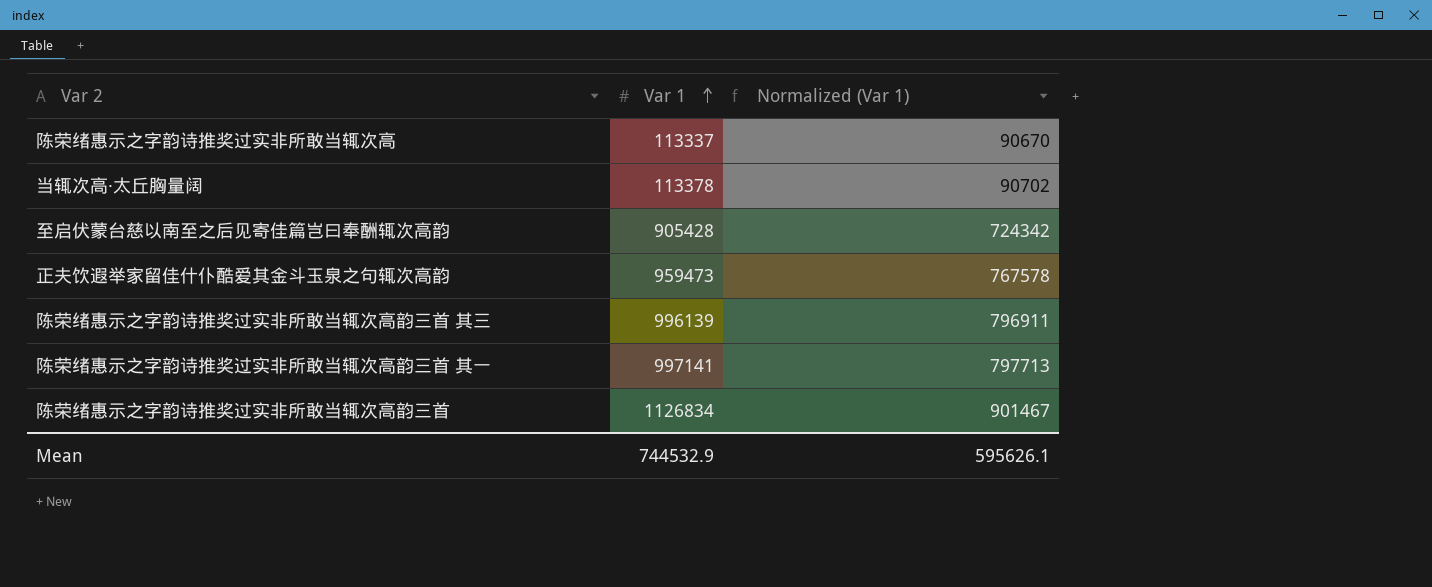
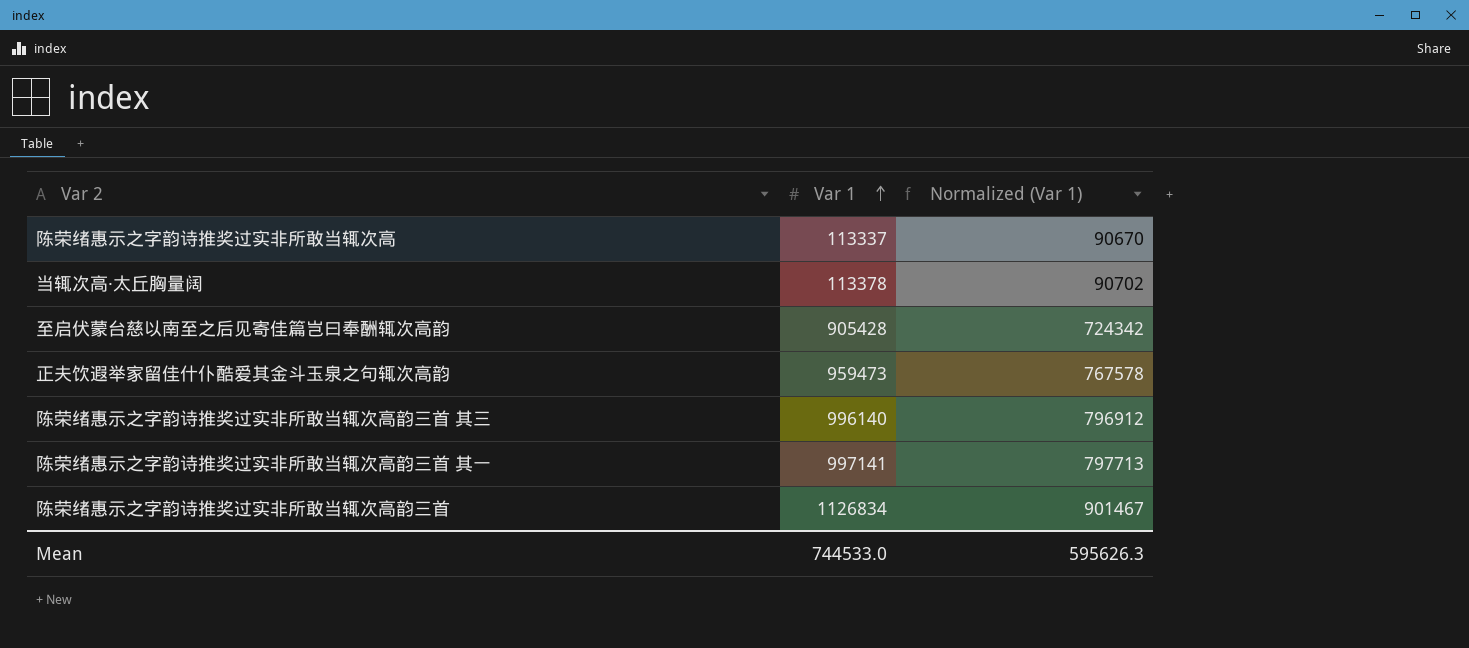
陈荣绪惠示之字韵诗推奖过实非所敢当辄次高韵三首 其三 | Var 1: 996139 -> 996140
陈荣绪惠示之字韵诗推奖过实非所敢当辄次高韵三首 其三 | Normalized (Var 1): 796911 -> 796912
Mean | Var 1: 744532.9 -> 744533.0
Mean | Normalized (Var 1): 595626.1 -> 595626.3

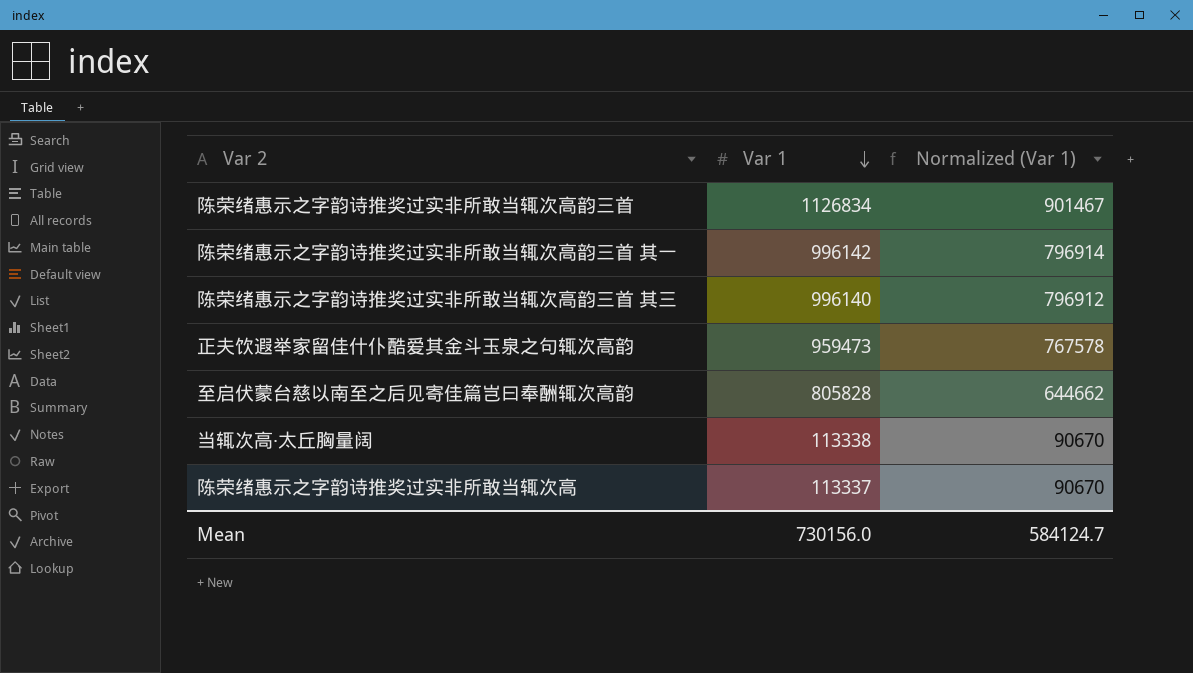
row order: Var 1 ascending -> Var 1 descending
陈荣绪惠示之字韵诗推奖过实非所敢当辄次高韵三首 其一 | Var 1: 997141 -> 996142
陈荣绪惠示之字韵诗推奖过实非所敢当辄次高韵三首 其一 | Normalized (Var 1): 797713 -> 796914
至启伏蒙台慈以南至之后见寄佳篇岂曰奉酬辄次高韵 | Var 1: 905428 -> 805828
至启伏蒙台慈以南至之后见寄佳篇岂曰奉酬辄次高韵 | Normalized (Var 1): 724342 -> 644662
当辄次高·太丘胸量阔 | Var 1: 113378 -> 113338
当辄次高·太丘胸量阔 | Normalized (Var 1): 90702 -> 90670
Mean | Var 1: 744533.0 -> 730156.0
Mean | Normalized (Var 1): 595626.3 -> 584124.7

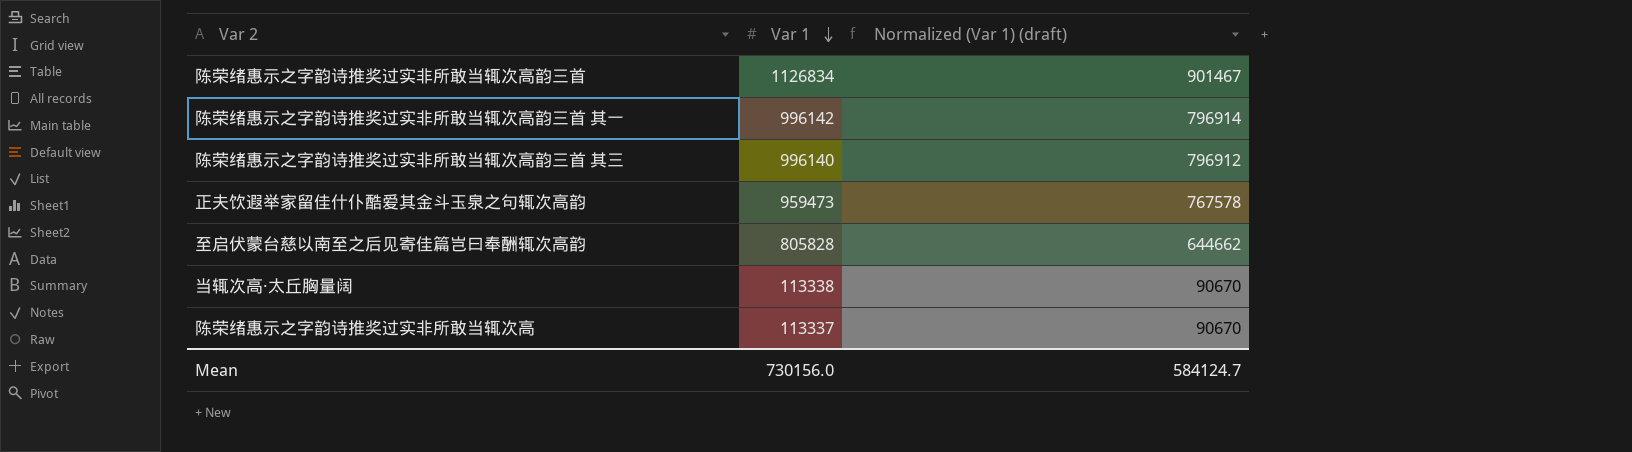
column name: Normalized (Var 1) -> Normalized (Var 1) (draft)

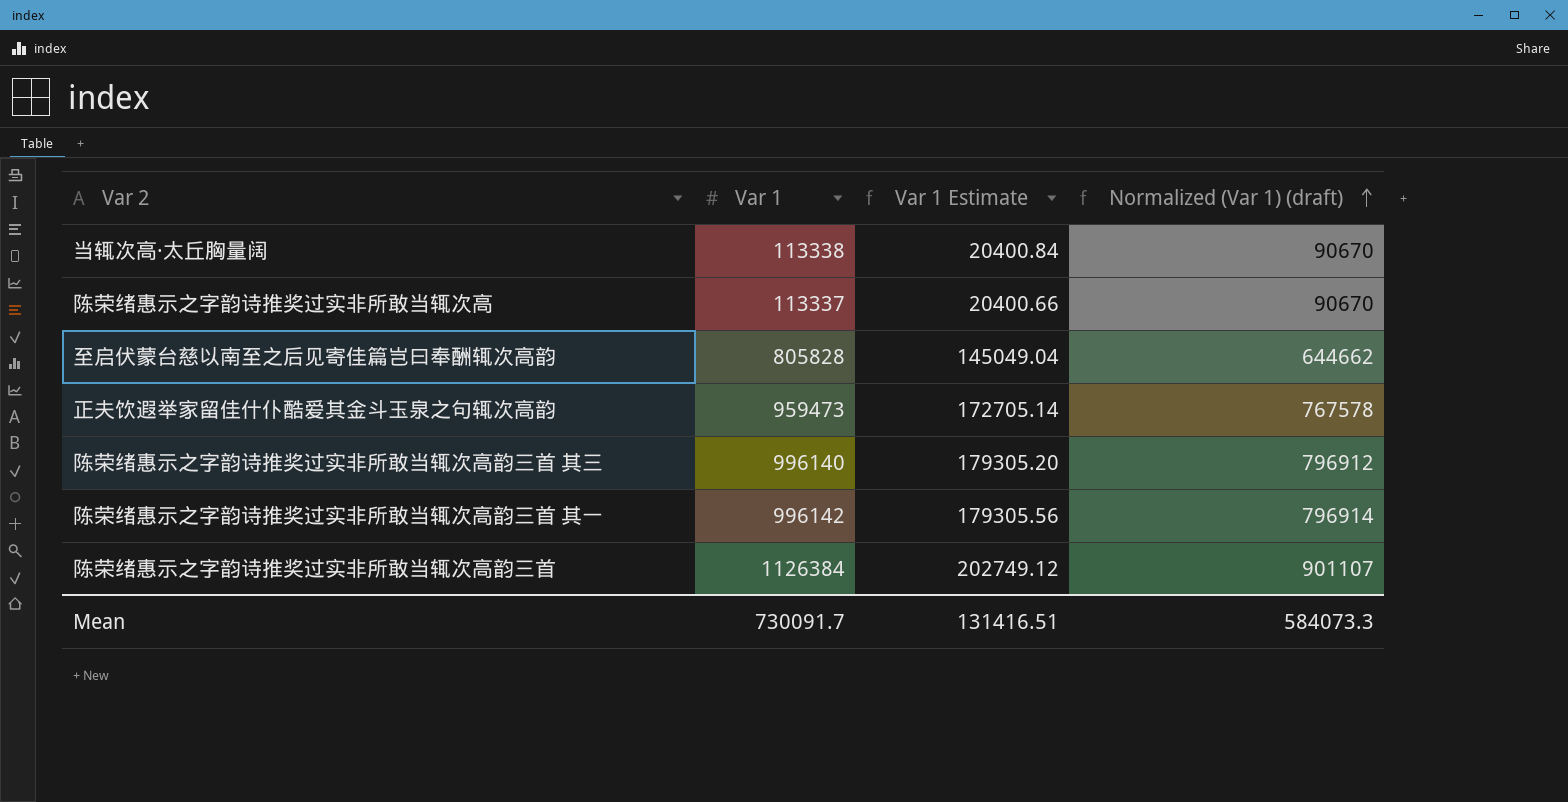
row order: Var 1 descending -> Normalized (Var 1) (draft) ascending
column Var 1 Estimate | formula: none -> [Var 1] * 0.18
陈荣绪惠示之字韵诗推奖过实非所敢当辄次高韵三首 | Var 1: 1126834 -> 1126384
陈荣绪惠示之字韵诗推奖过实非所敢当辄次高韵三首 | Normalized (Var 1) (draft): 901467 -> 901107
Mean | Var 1: 730156.0 -> 730091.7
Mean | Normalized (Var 1) (draft): 584124.7 -> 584073.3

